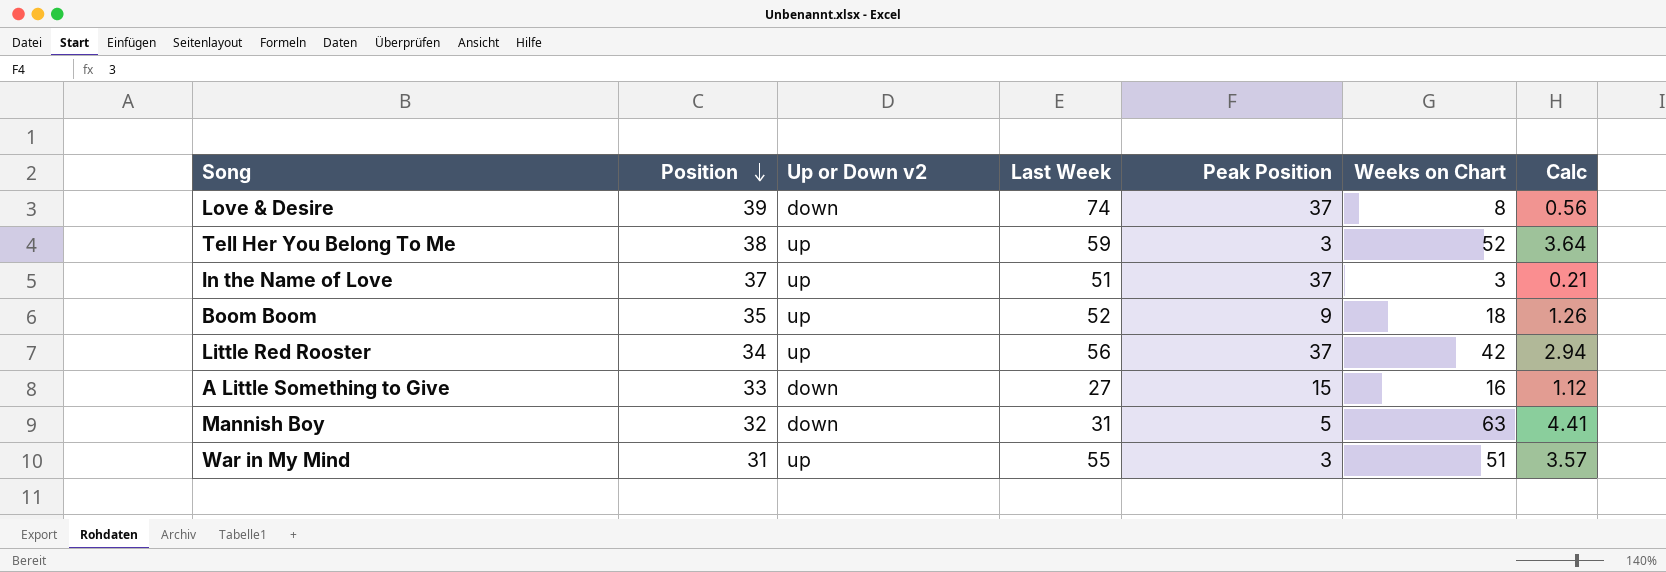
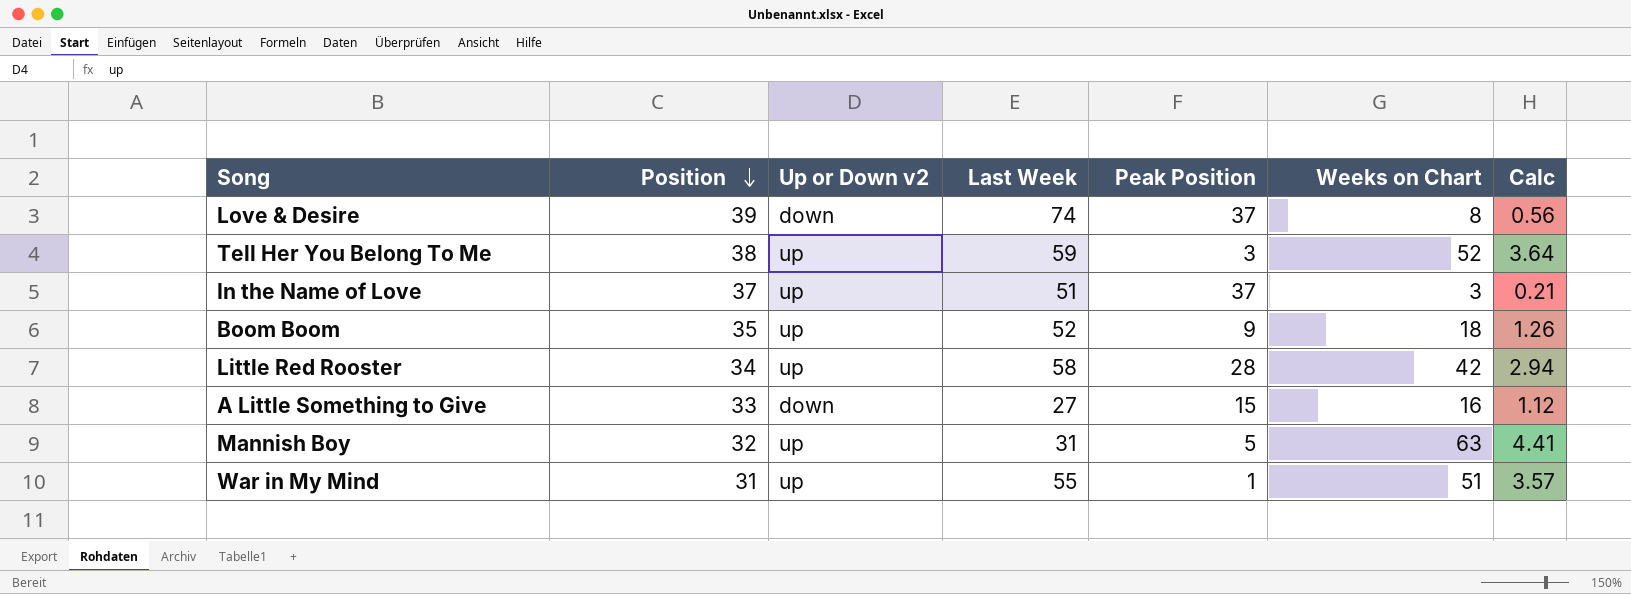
Little Red Rooster | Last Week: 56 -> 58
Little Red Rooster | Peak Position: 37 -> 28
Mannish Boy | Up or Down v2: down -> up
War in My Mind | Peak Position: 3 -> 1

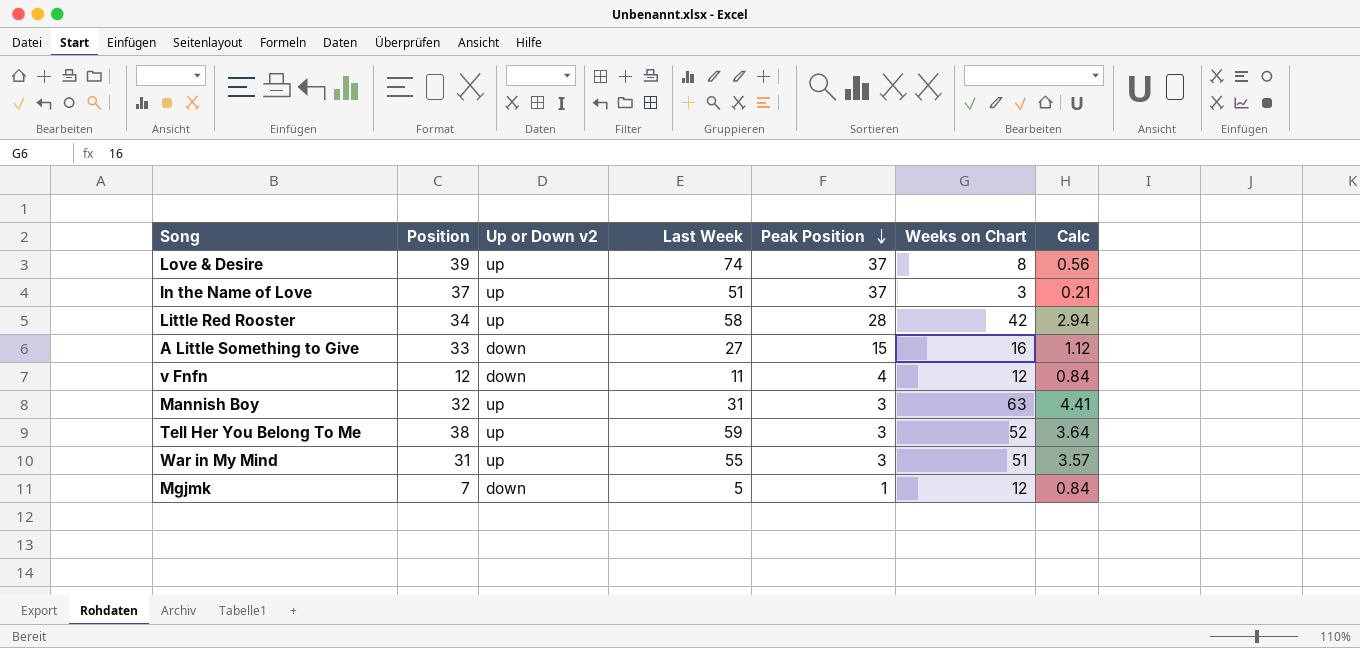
row order: Position descending -> Peak Position descending
row Boom Boom: 35 | up | 52 | 9 | 18 | 1.26 -> none
Love & Desire | Up or Down v2: down -> up
row v Fnfn: none -> 12 | down | 11 | 4 | 12 | 0.84
Mannish Boy | Peak Position: 5 -> 3
War in My Mind | Peak Position: 1 -> 3
row Mgjmk: none -> 7 | down | 5 | 1 | 12 | 0.84

